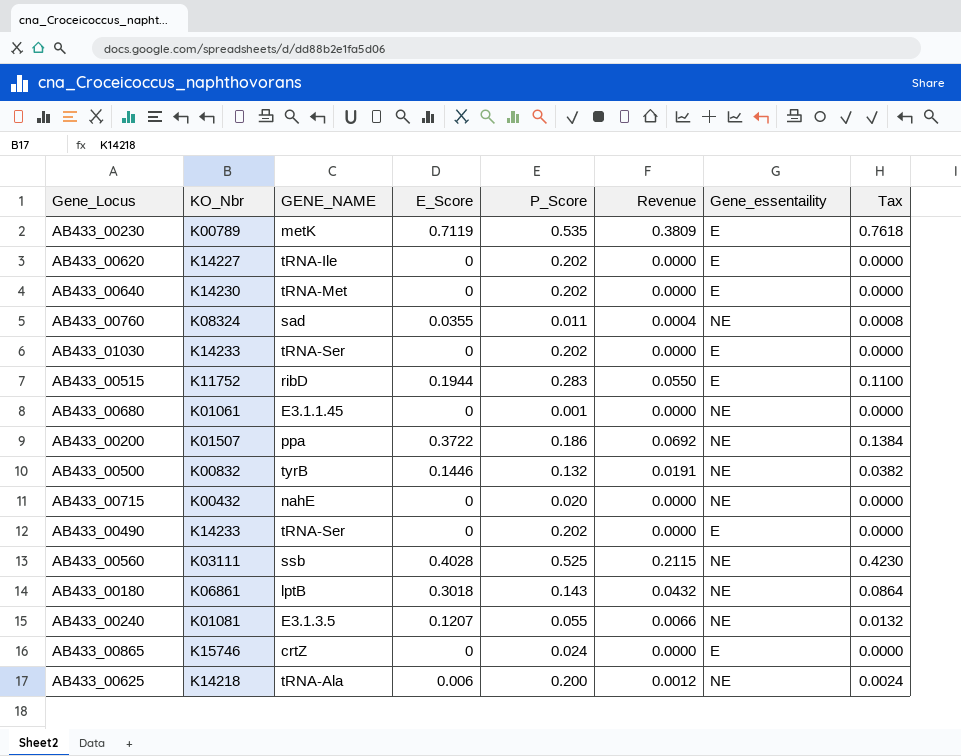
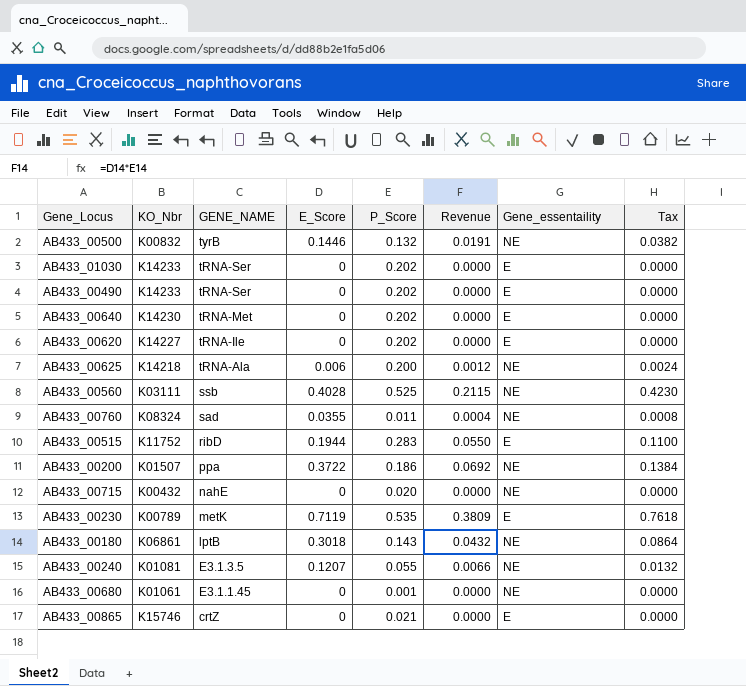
row order: none -> GENE_NAME descending
AB433_00865 | P_Score: 0.024 -> 0.021

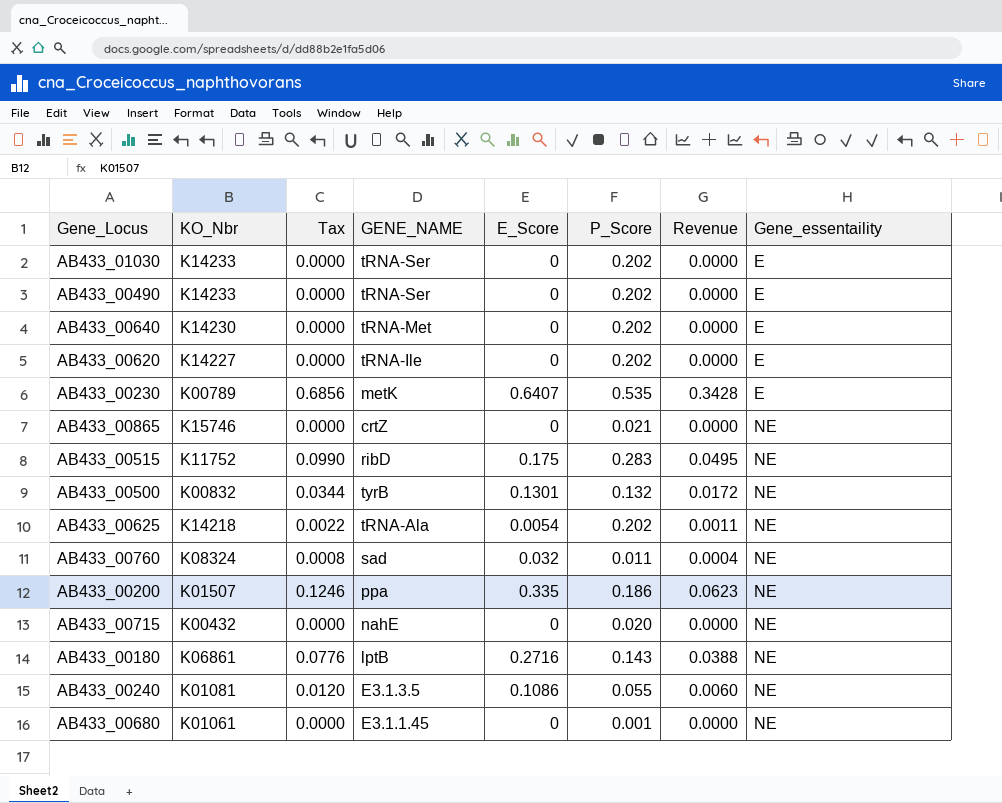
row order: GENE_NAME descending -> Gene_essentaility ascending
column Tax | position: 8 -> 3
row AB433_00560: K03111 | ssb | 0.4028 | 0.525 | 0.2115 | NE | 0.4230 -> none
AB433_00230 | Tax: 0.7618 -> 0.6856
AB433_00230 | E_Score: 0.7119 -> 0.6407
AB433_00230 | Revenue: 0.3809 -> 0.3428
AB433_00865 | Gene_essentaility: E -> NE
AB433_00515 | Tax: 0.1100 -> 0.0990
AB433_00515 | E_Score: 0.1944 -> 0.175
AB433_00515 | Revenue: 0.0550 -> 0.0495
AB433_00515 | Gene_essentaility: E -> NE
AB433_00500 | Tax: 0.0382 -> 0.0344
AB433_00500 | E_Score: 0.1446 -> 0.1301
AB433_00500 | Revenue: 0.0191 -> 0.0172
AB433_00625 | Tax: 0.0024 -> 0.0022
AB433_00625 | E_Score: 0.006 -> 0.0054
AB433_00625 | P_Score: 0.200 -> 0.202
AB433_00625 | Revenue: 0.0012 -> 0.0011
AB433_00760 | E_Score: 0.0355 -> 0.032
AB433_00200 | Tax: 0.1384 -> 0.1246
AB433_00200 | E_Score: 0.3722 -> 0.335
AB433_00200 | Revenue: 0.0692 -> 0.0623
AB433_00180 | Tax: 0.0864 -> 0.0776
AB433_00180 | E_Score: 0.3018 -> 0.2716
AB433_00180 | Revenue: 0.0432 -> 0.0388
AB433_00240 | Tax: 0.0132 -> 0.0120
AB433_00240 | E_Score: 0.1207 -> 0.1086
AB433_00240 | Revenue: 0.0066 -> 0.0060

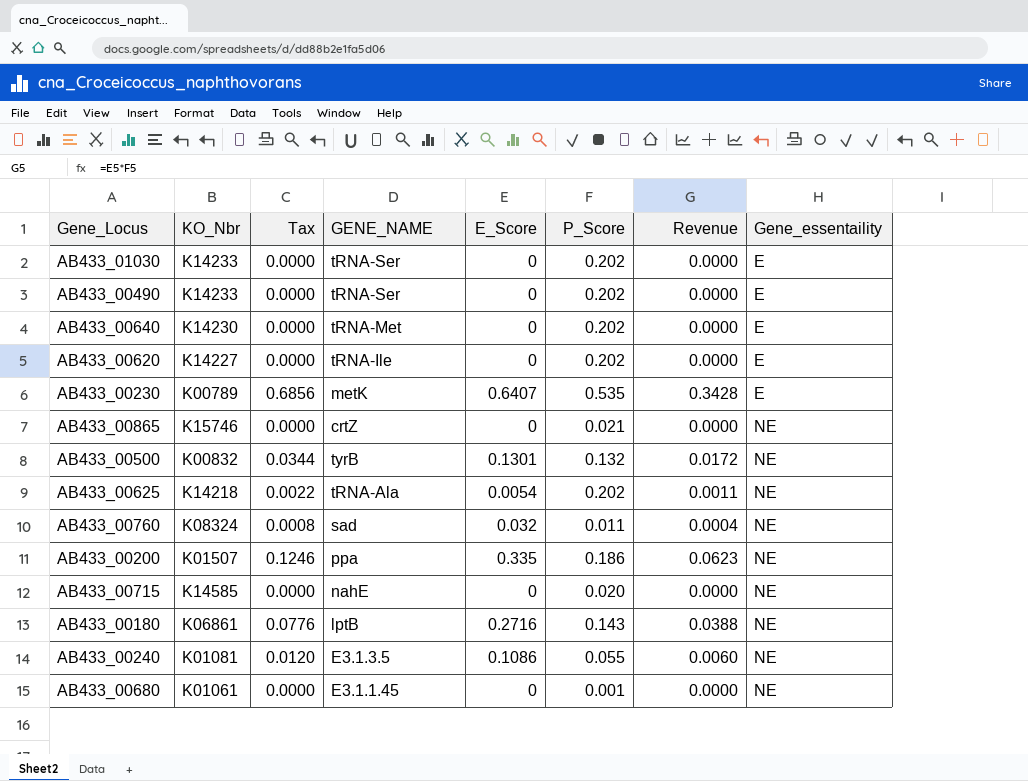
row AB433_00515: K11752 | 0.0990 | ribD | 0.175 | 0.283 | 0.0495 | NE -> none
AB433_00715 | KO_Nbr: K00432 -> K14585

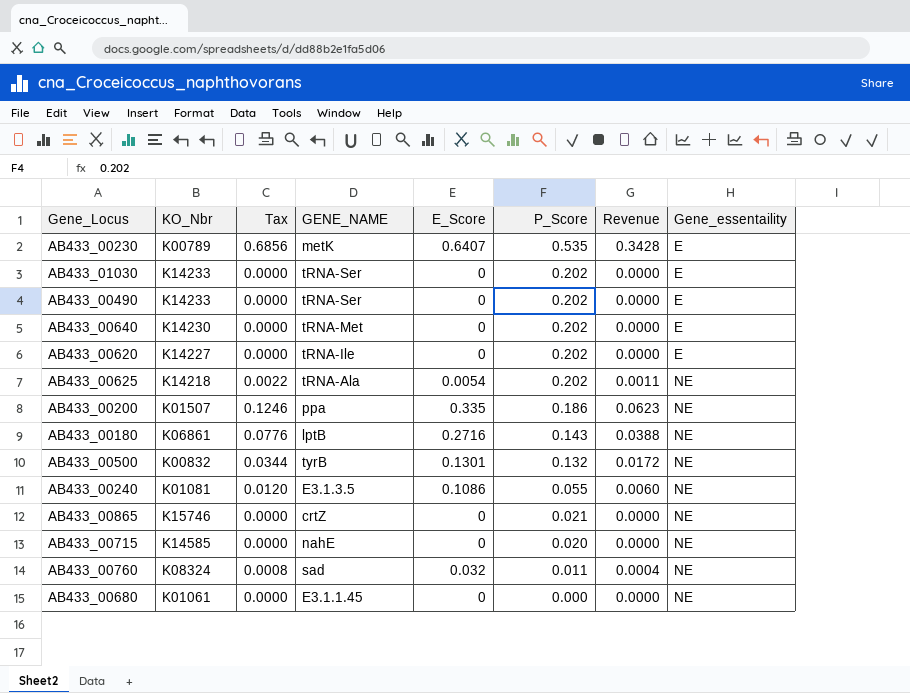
row order: Gene_essentaility ascending -> P_Score descending
AB433_00680 | P_Score: 0.001 -> 0.000

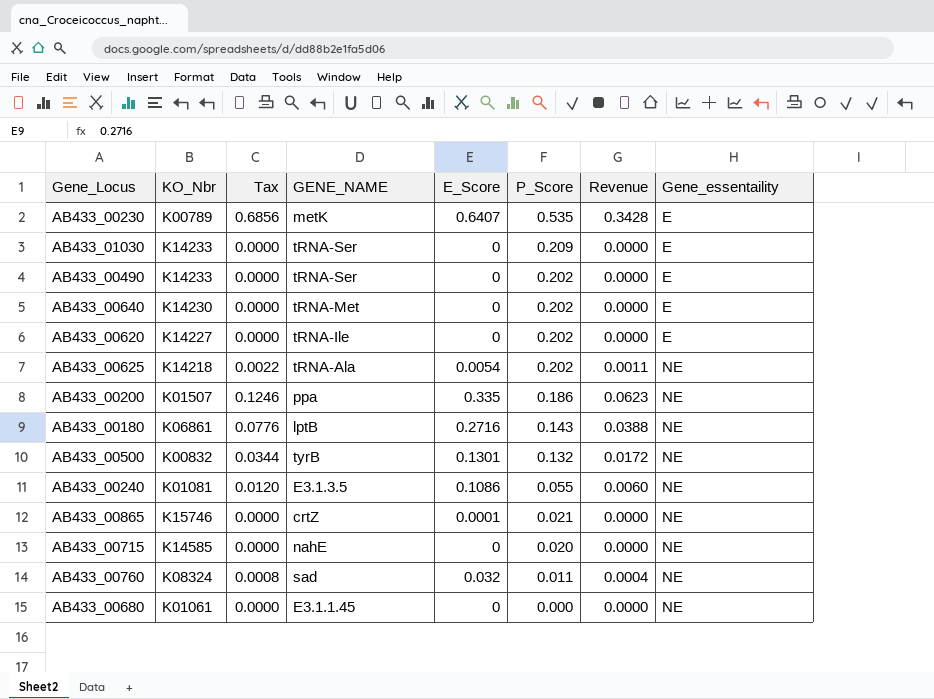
AB433_01030 | P_Score: 0.202 -> 0.209
AB433_00865 | E_Score: 0 -> 0.0001

